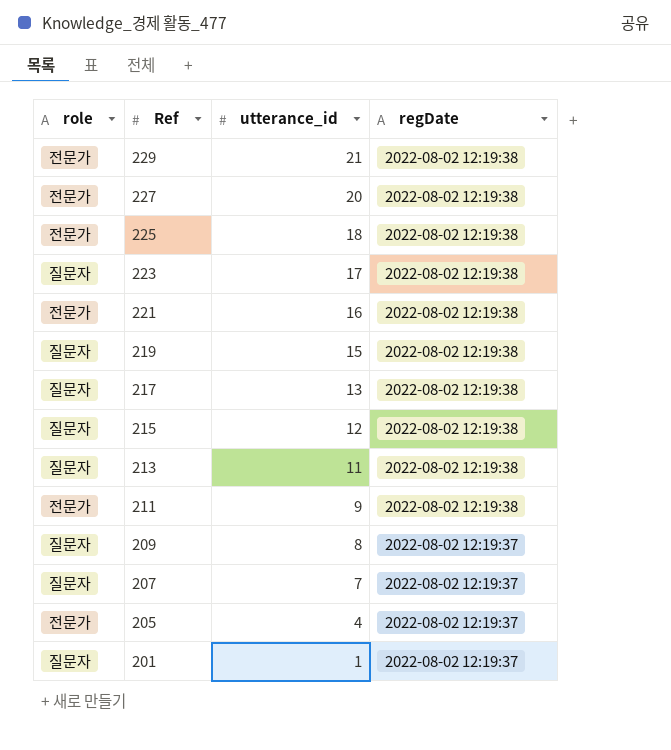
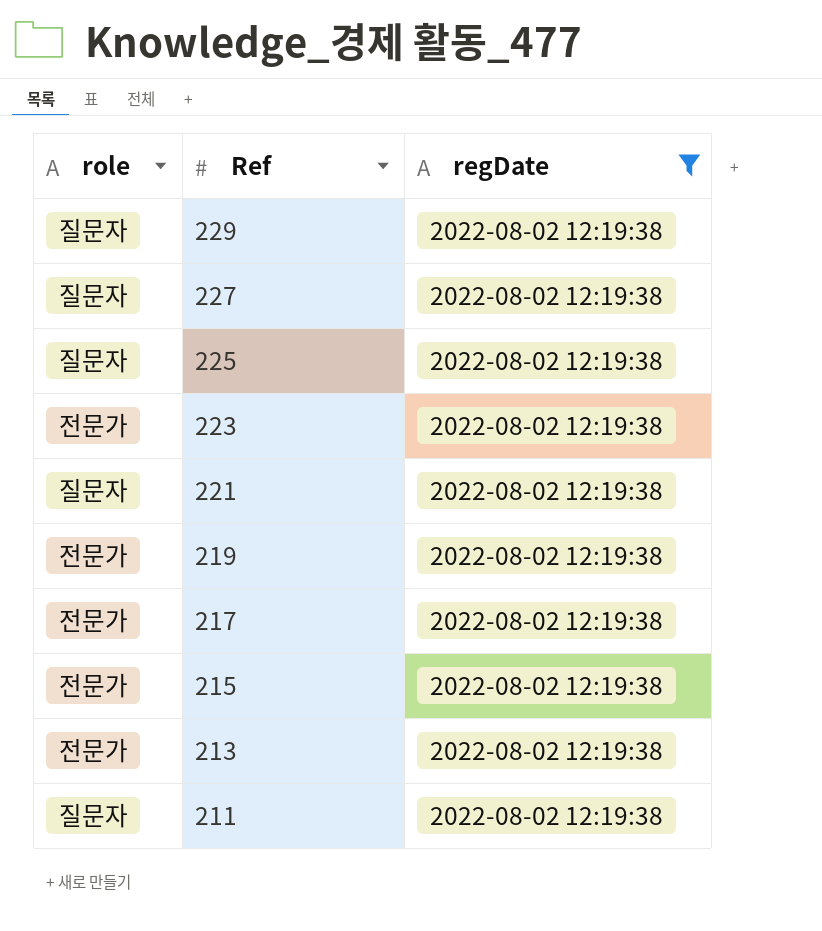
filter: none -> regDate = 2022-08-02 12:19:38
column utterance_id | position: 3 -> none
229 | role: 전문가 -> 질문자
227 | role: 전문가 -> 질문자
225 | role: 전문가 -> 질문자
223 | role: 질문자 -> 전문가
221 | role: 전문가 -> 질문자
219 | role: 질문자 -> 전문가
217 | role: 질문자 -> 전문가
215 | role: 질문자 -> 전문가
213 | role: 질문자 -> 전문가
211 | role: 전문가 -> 질문자

